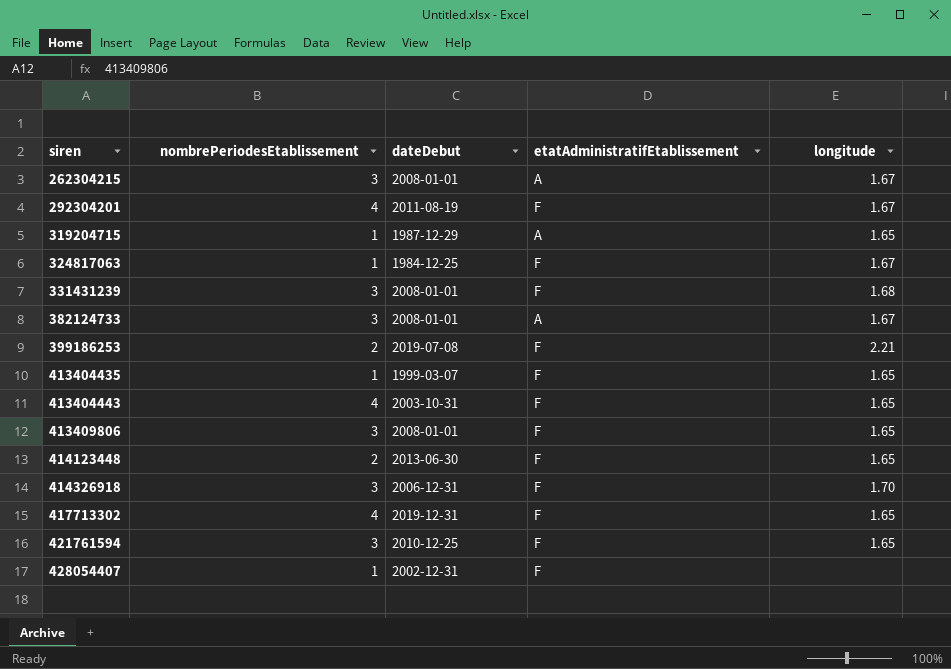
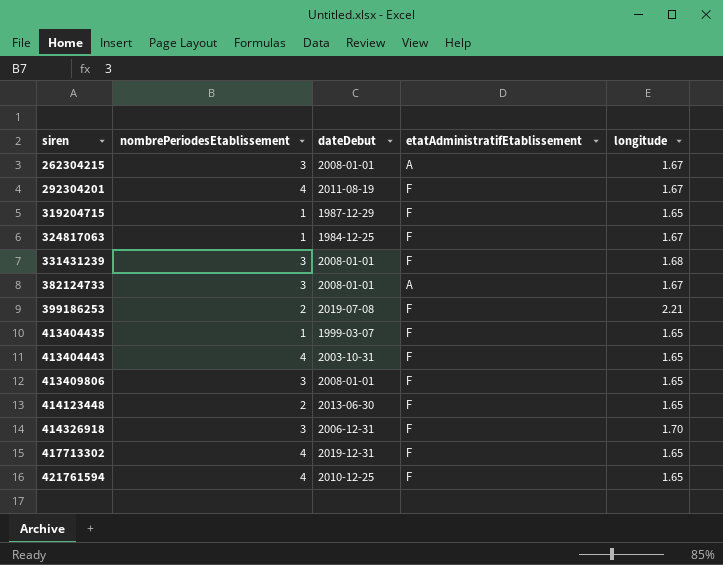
row 428054407: 1 | 2002-12-31 | F | none -> none
319204715 | etatAdministratifEtablissement: A -> F
421761594 | nombrePeriodesEtablissement: 3 -> 4

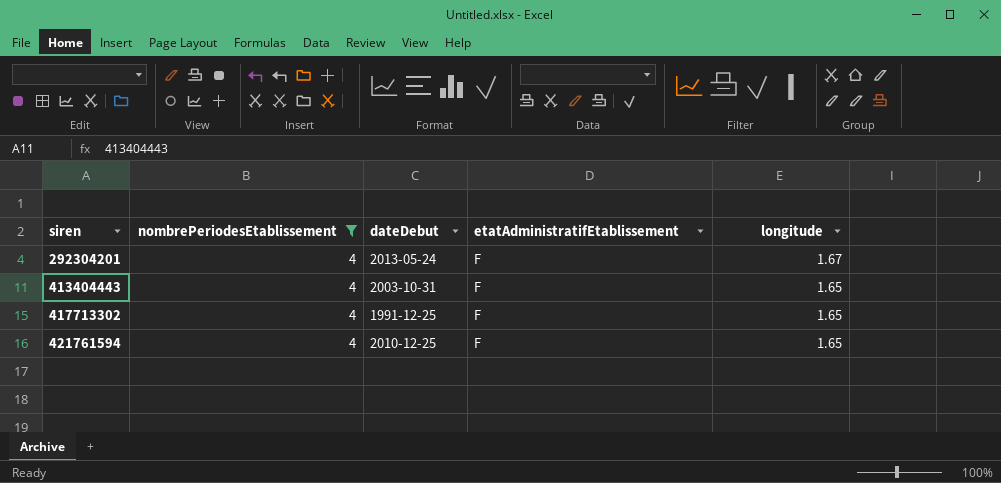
filter: none -> nombrePeriodesEtablissement = 4
292304201 | dateDebut: 2011-08-19 -> 2013-05-24
417713302 | dateDebut: 2019-12-31 -> 1991-12-25

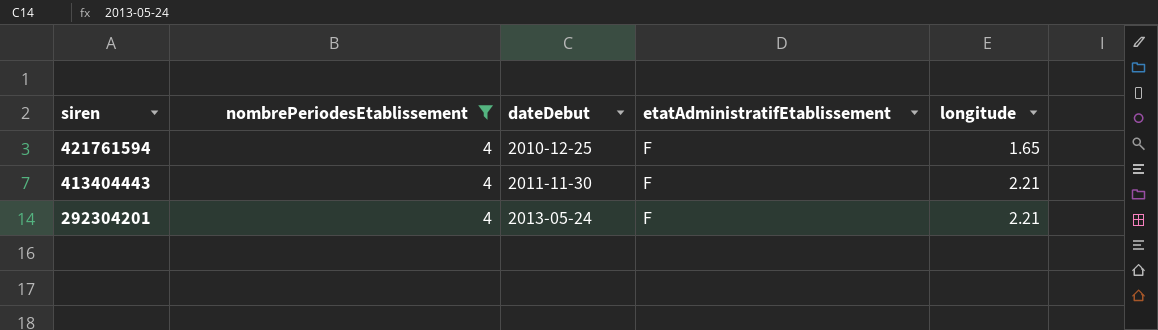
row order: siren ascending -> siren descending
row 417713302: 4 | 1991-12-25 | F | 1.65 -> none
413404443 | dateDebut: 2003-10-31 -> 2011-11-30
413404443 | longitude: 1.65 -> 2.21
292304201 | longitude: 1.67 -> 2.21

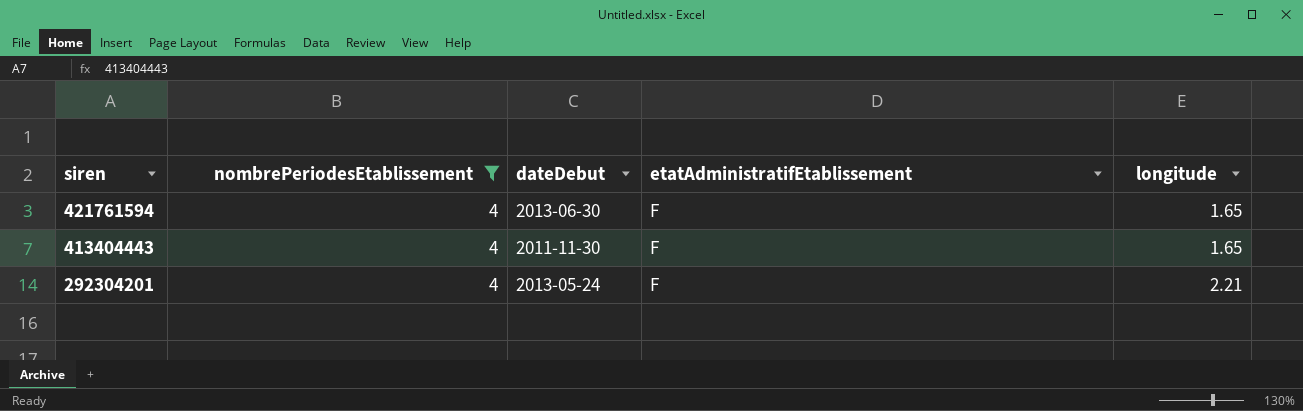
421761594 | dateDebut: 2010-12-25 -> 2013-06-30
413404443 | longitude: 2.21 -> 1.65

